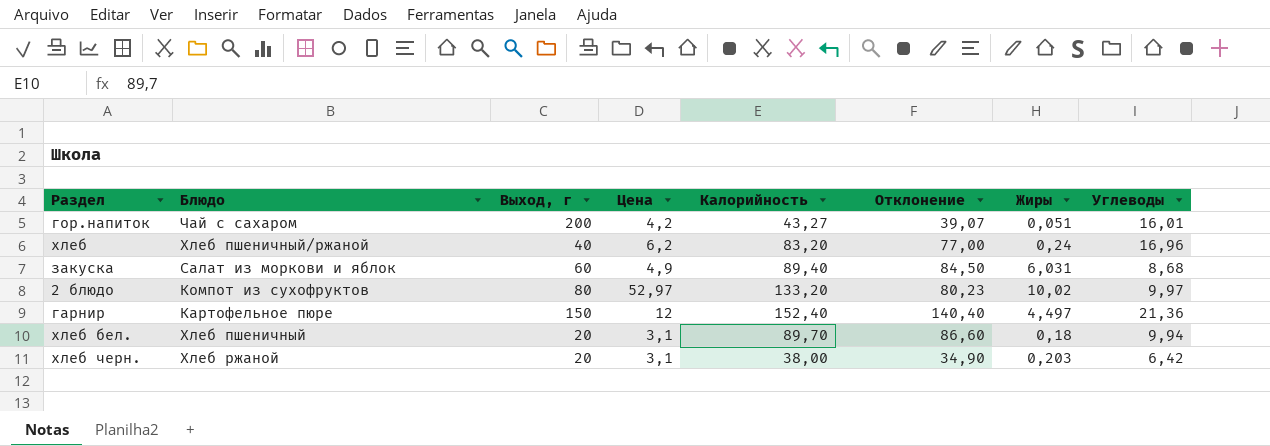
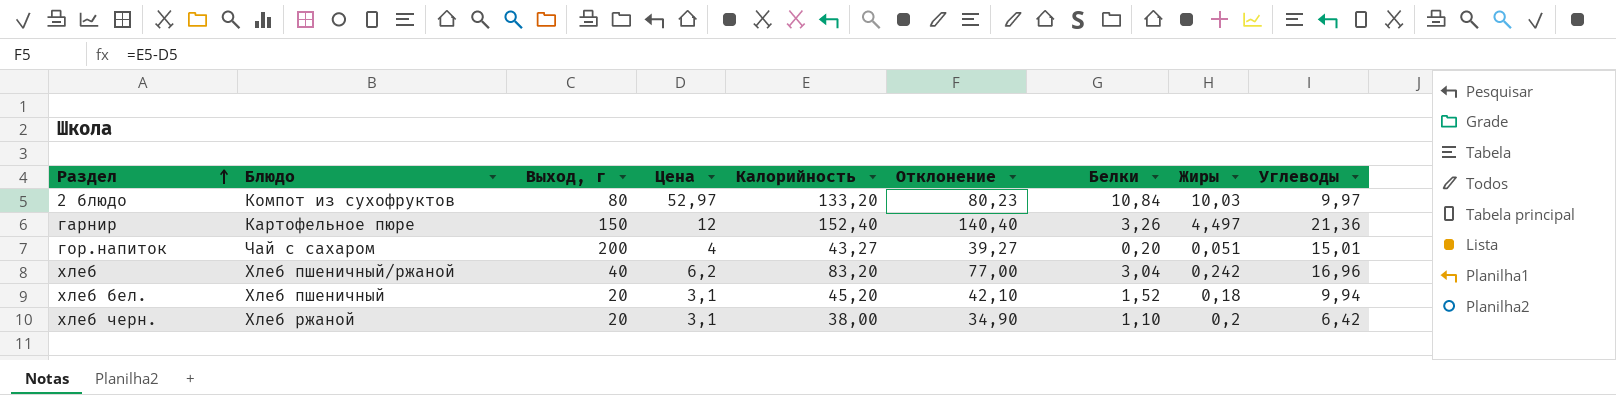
row order: none -> Раздел ascending
column Белки | position: none -> 7
row закуска: Салат из моркови и яблок | 60 | 4,9 | 89,40 | 84,50 | 6,031 | 8,68 -> none
2 блюдо | Жиры: 10,02 -> 10,03
гор.напиток | Цена: 4,2 -> 4
гор.напиток | Отклонение: 39,07 -> 39,27
гор.напиток | Углеводы: 16,01 -> 15,01
хлеб | Жиры: 0,24 -> 0,242
хлеб бел. | Калорийность: 89,70 -> 45,20
хлеб бел. | Отклонение: 86,60 -> 42,10
хлеб черн. | Жиры: 0,203 -> 0,2

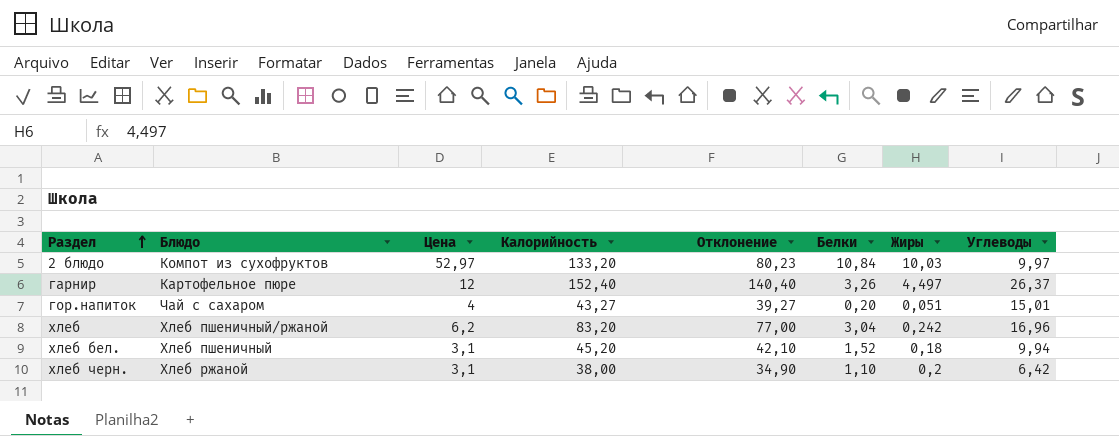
column Выход, г | position: 3 -> none
гарнир | Углеводы: 21,36 -> 26,37

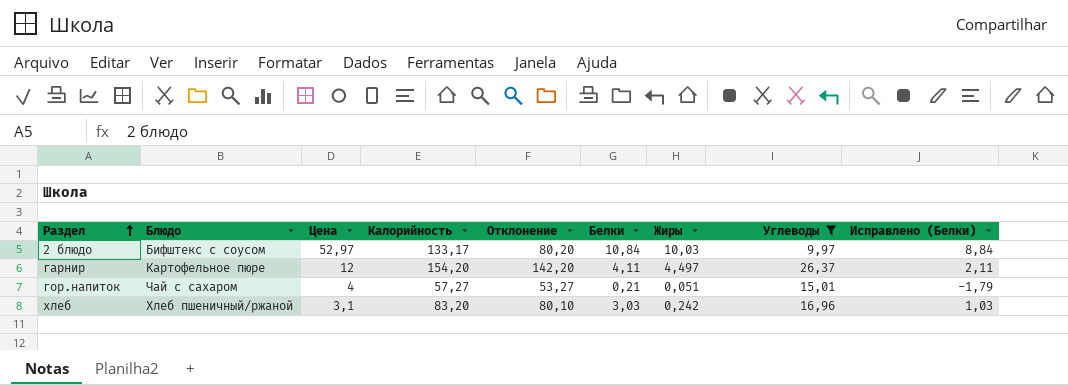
filter: none -> Углеводы >= 9,97
column Исправлено (Белки) | formula: none -> [Белки] - 2
2 блюдо | Блюдо: Компот из сухофруктов -> Бифштекс с соусом
2 блюдо | Калорийность: 133,20 -> 133,17
2 блюдо | Отклонение: 80,23 -> 80,20
гарнир | Калорийность: 152,40 -> 154,20
гарнир | Отклонение: 140,40 -> 142,20
гарнир | Белки: 3,26 -> 4,11
гор.напиток | Калорийность: 43,27 -> 57,27
гор.напиток | Отклонение: 39,27 -> 53,27
гор.напиток | Белки: 0,20 -> 0,21
хлеб | Цена: 6,2 -> 3,1
хлеб | Отклонение: 77,00 -> 80,10
хлеб | Белки: 3,04 -> 3,03

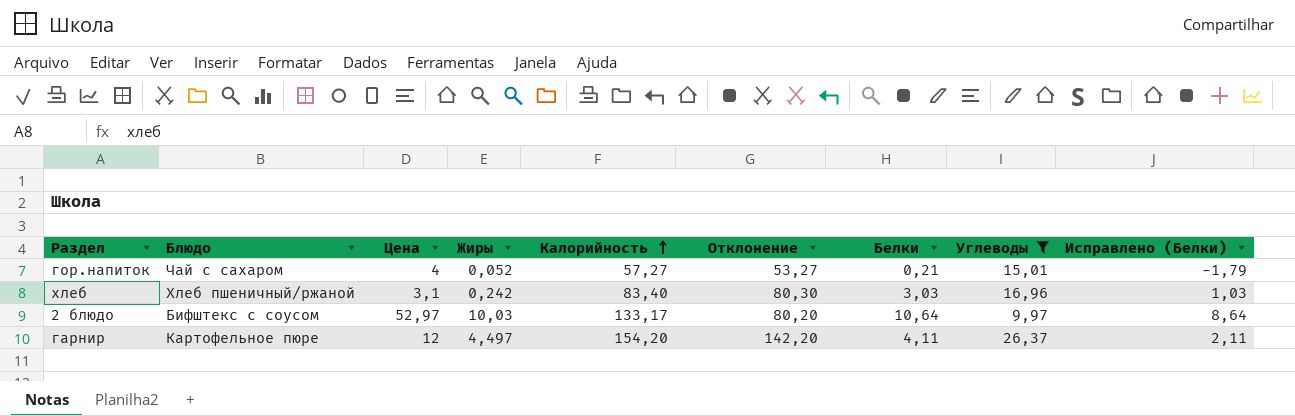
row order: Раздел ascending -> Калорийность ascending
column Жиры | position: 7 -> 4
гор.напиток | Жиры: 0,051 -> 0,052
хлеб | Калорийность: 83,20 -> 83,40
хлеб | Отклонение: 80,10 -> 80,30
2 блюдо | Белки: 10,84 -> 10,64
2 блюдо | Исправлено (Белки): 8,84 -> 8,64

